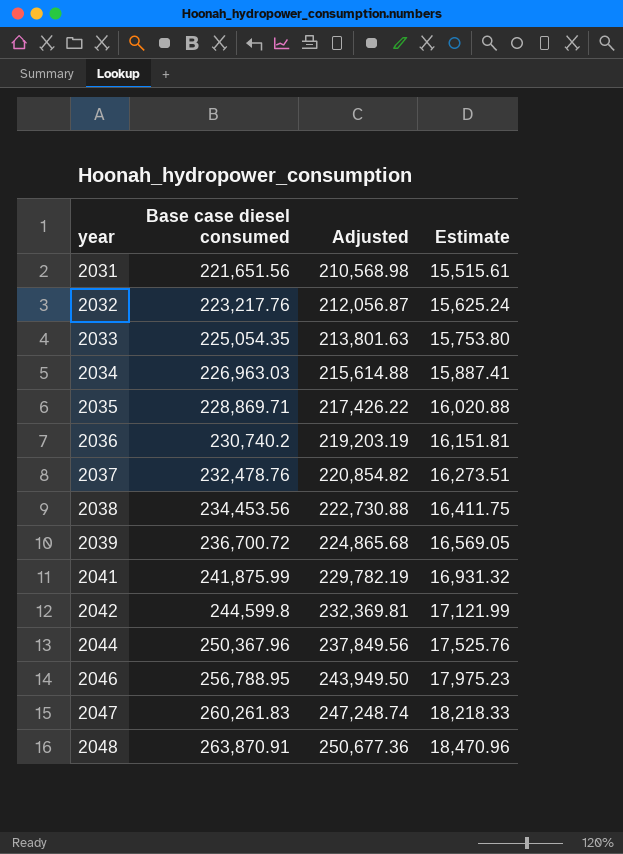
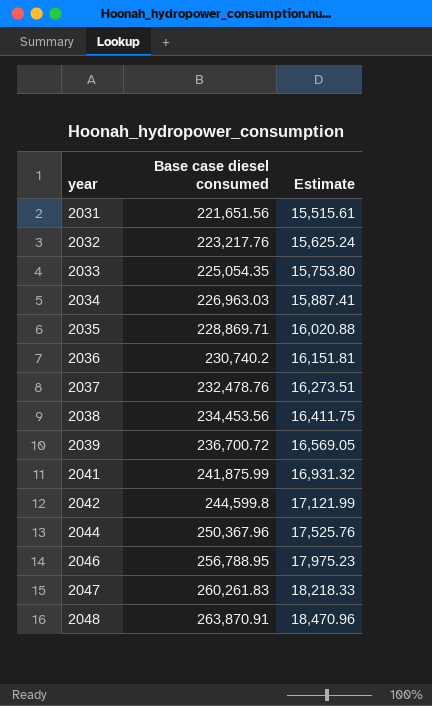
column Adjusted | formula: [Base case diesel consumed] * 0.95 -> none

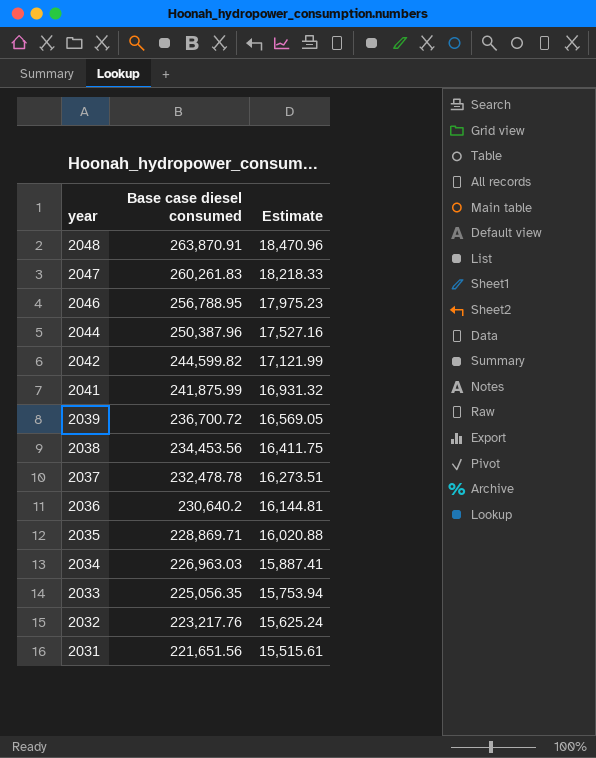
row order: year ascending -> year descending
2044 | Base case diesel consumed: 250,367.96 -> 250,387.96
2044 | Estimate: 17,525.76 -> 17,527.16
2042 | Base case diesel consumed: 244,599.8 -> 244,599.82
2037 | Base case diesel consumed: 232,478.76 -> 232,478.78
2036 | Base case diesel consumed: 230,740.2 -> 230,640.2
2036 | Estimate: 16,151.81 -> 16,144.81
2033 | Base case diesel consumed: 225,054.35 -> 225,056.35
2033 | Estimate: 15,753.80 -> 15,753.94

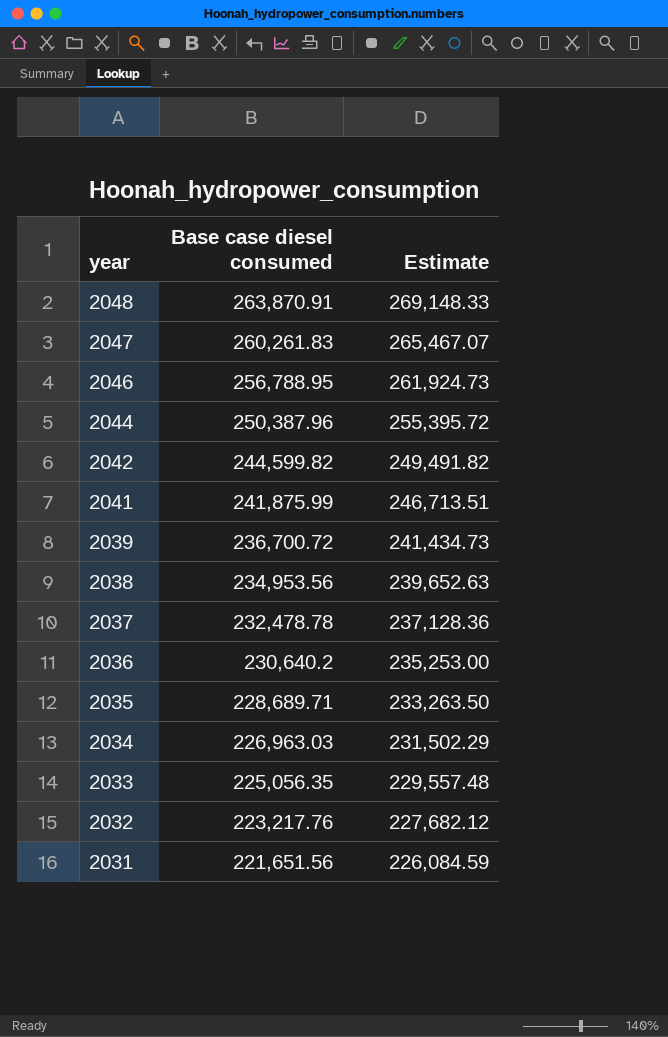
column Estimate | formula: [Base case diesel consumed] * 0.07 -> [Base case diesel consumed] * 1.02
2038 | Base case diesel consumed: 234,453.56 -> 234,953.56
2035 | Base case diesel consumed: 228,869.71 -> 228,689.71

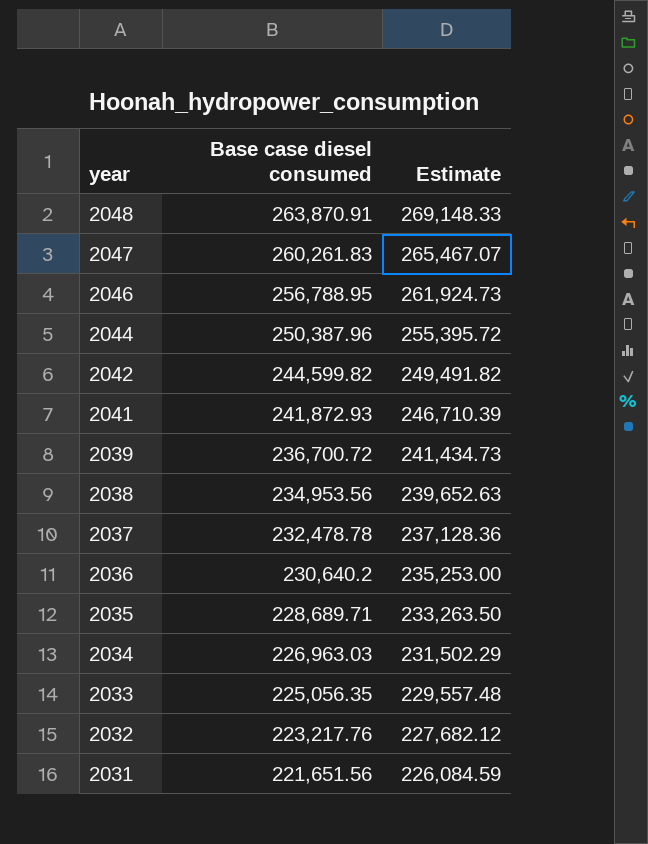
2041 | Base case diesel consumed: 241,875.99 -> 241,872.93
2041 | Estimate: 246,713.51 -> 246,710.39

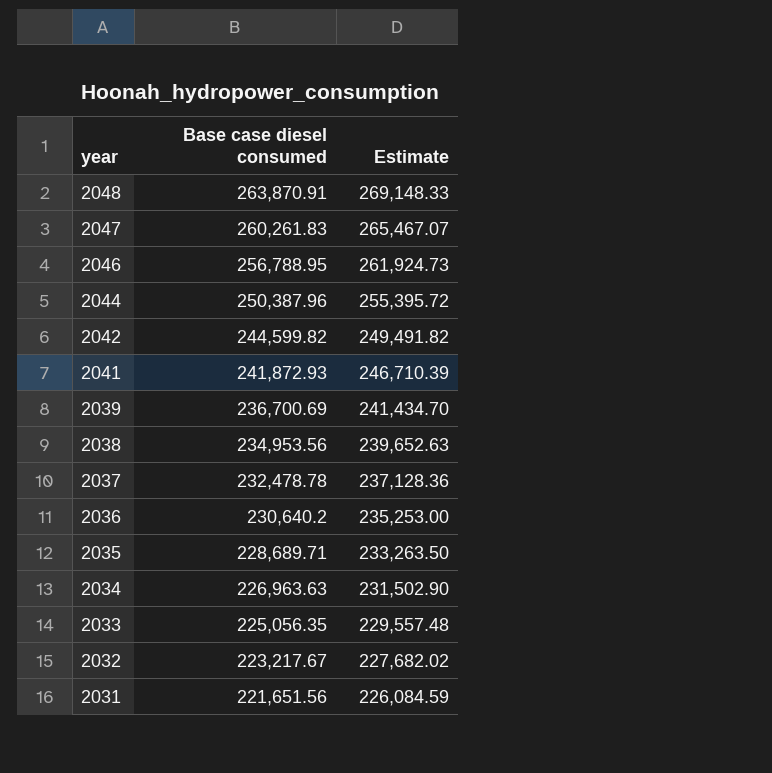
2039 | Base case diesel consumed: 236,700.72 -> 236,700.69
2039 | Estimate: 241,434.73 -> 241,434.70
2034 | Base case diesel consumed: 226,963.03 -> 226,963.63
2034 | Estimate: 231,502.29 -> 231,502.90
2032 | Base case diesel consumed: 223,217.76 -> 223,217.67
2032 | Estimate: 227,682.12 -> 227,682.02

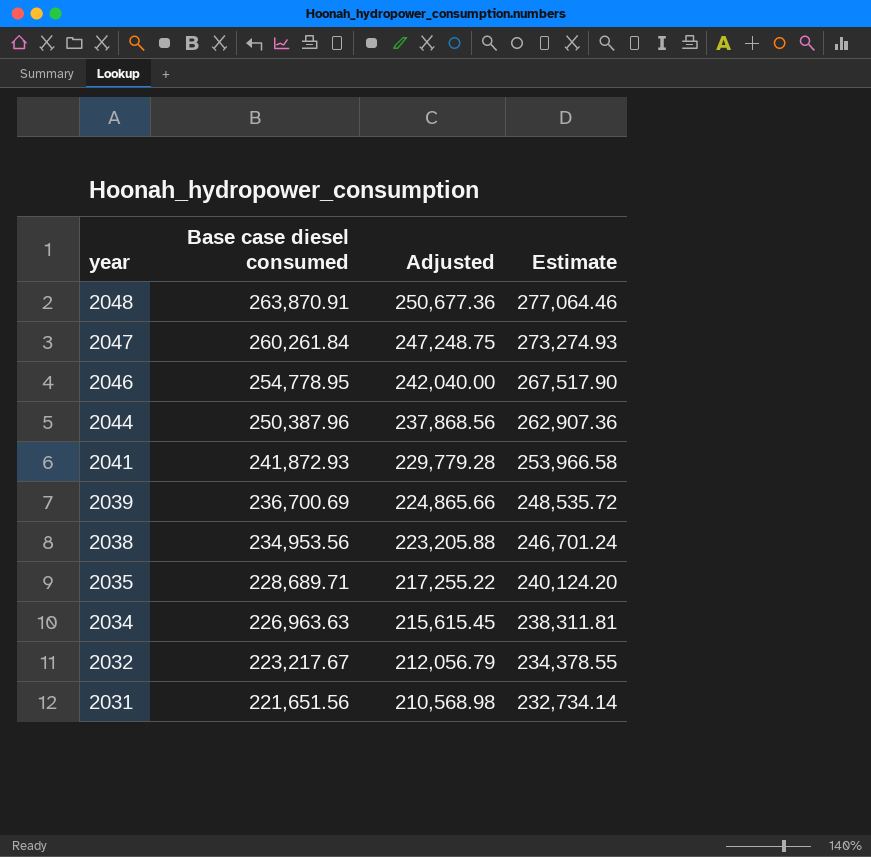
column Adjusted | formula: none -> [Base case diesel consumed] * 0.95
column Estimate | formula: [Base case diesel consumed] * 1.02 -> [Base case diesel consumed] * 1.05
row 2042: 244,599.82 | 249,491.82 -> none
row 2037: 232,478.78 | 237,128.36 -> none
row 2036: 230,640.2 | 235,253.00 -> none
row 2033: 225,056.35 | 229,557.48 -> none
2047 | Base case diesel consumed: 260,261.83 -> 260,261.84
2046 | Base case diesel consumed: 256,788.95 -> 254,778.95

